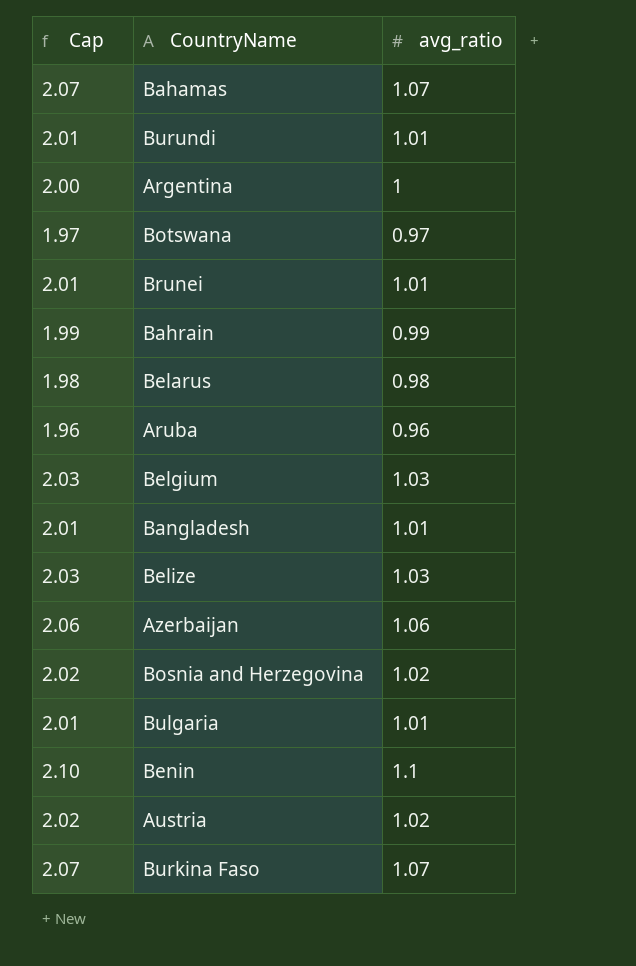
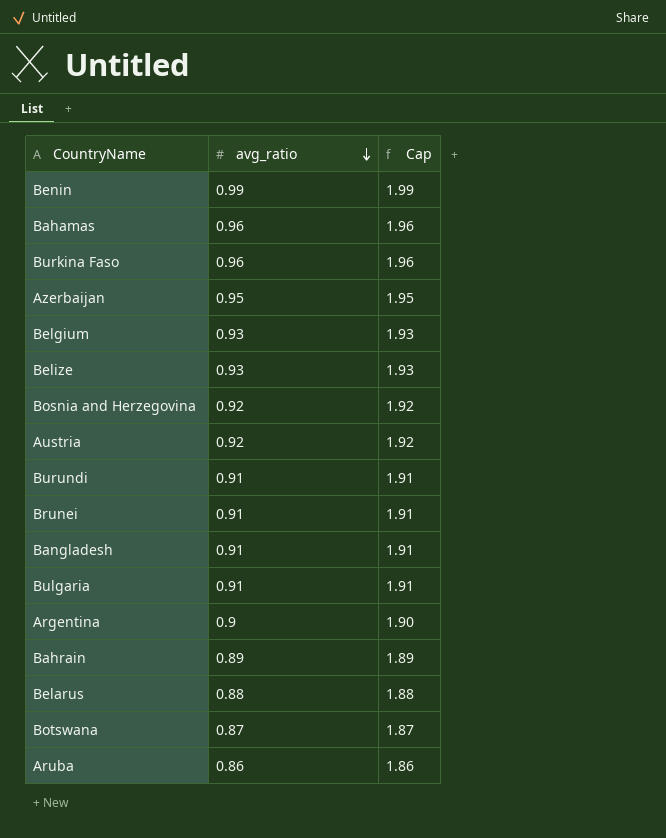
row order: none -> avg_ratio descending
column Cap | position: 1 -> 3
Benin | avg_ratio: 1.1 -> 0.99
Benin | Cap: 2.10 -> 1.99
Bahamas | avg_ratio: 1.07 -> 0.96
Bahamas | Cap: 2.07 -> 1.96
Burkina Faso | avg_ratio: 1.07 -> 0.96
Burkina Faso | Cap: 2.07 -> 1.96
Azerbaijan | avg_ratio: 1.06 -> 0.95
Azerbaijan | Cap: 2.06 -> 1.95
Belgium | avg_ratio: 1.03 -> 0.93
Belgium | Cap: 2.03 -> 1.93
Belize | avg_ratio: 1.03 -> 0.93
Belize | Cap: 2.03 -> 1.93
Bosnia and Herzegovina | avg_ratio: 1.02 -> 0.92
Bosnia and Herzegovina | Cap: 2.02 -> 1.92
Austria | avg_ratio: 1.02 -> 0.92
Austria | Cap: 2.02 -> 1.92
Burundi | avg_ratio: 1.01 -> 0.91
Burundi | Cap: 2.01 -> 1.91
Brunei | avg_ratio: 1.01 -> 0.91
Brunei | Cap: 2.01 -> 1.91
Bangladesh | avg_ratio: 1.01 -> 0.91
Bangladesh | Cap: 2.01 -> 1.91
Bulgaria | avg_ratio: 1.01 -> 0.91
Bulgaria | Cap: 2.01 -> 1.91
Argentina | avg_ratio: 1 -> 0.9
Argentina | Cap: 2.00 -> 1.90
Bahrain | avg_ratio: 0.99 -> 0.89
Bahrain | Cap: 1.99 -> 1.89
Belarus | avg_ratio: 0.98 -> 0.88
Belarus | Cap: 1.98 -> 1.88
Botswana | avg_ratio: 0.97 -> 0.87
Botswana | Cap: 1.97 -> 1.87
Aruba | avg_ratio: 0.96 -> 0.86
Aruba | Cap: 1.96 -> 1.86

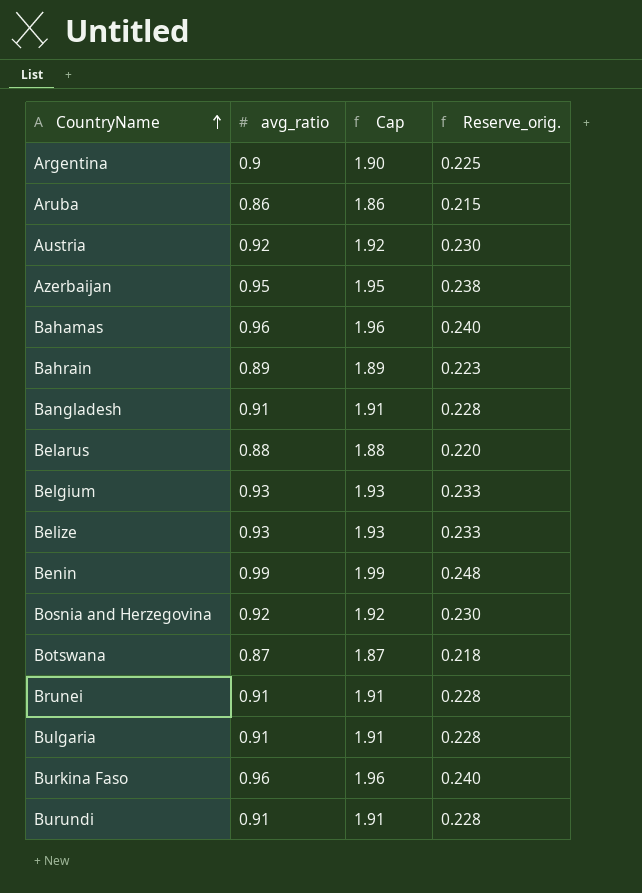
row order: avg_ratio descending -> CountryName ascending
column Reserve_orig. | formula: none -> [avg_ratio] * 0.25

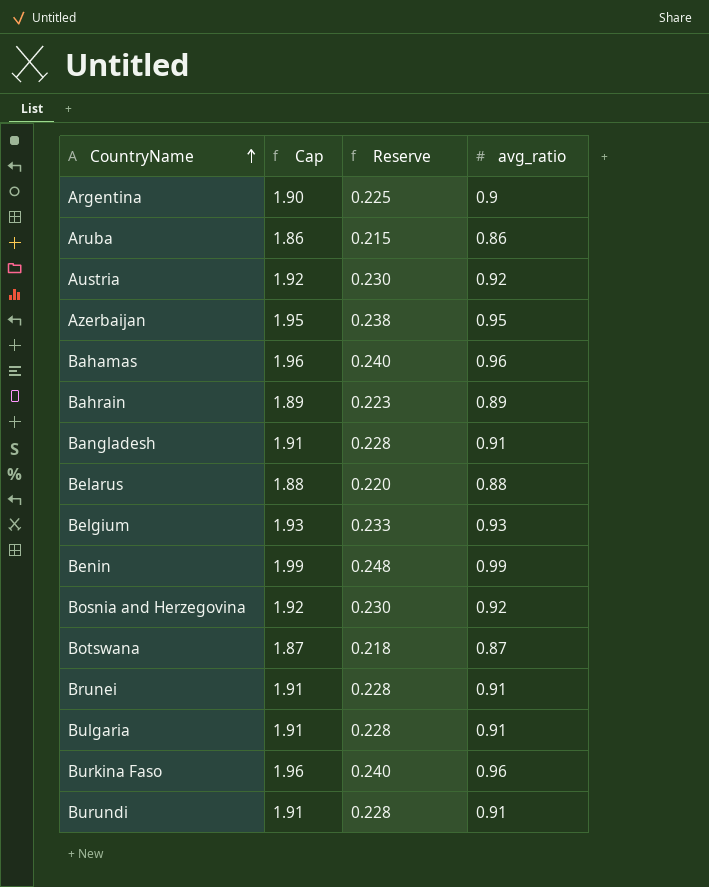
column name: Reserve_orig. -> Reserve
column avg_ratio | position: 2 -> 4
row Belize: 0.93 | 1.93 | 0.233 -> none

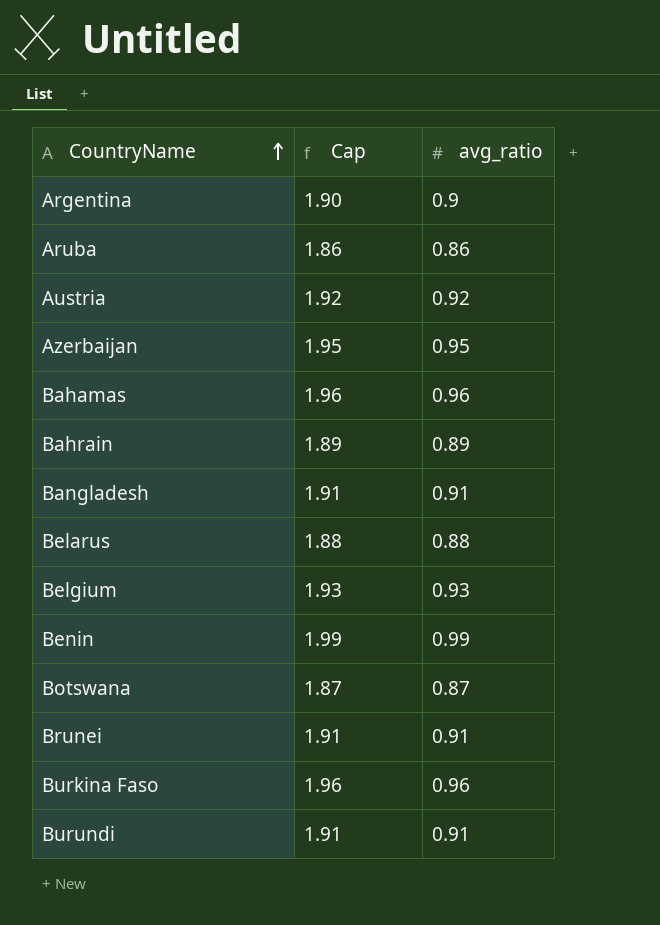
column Reserve | formula: [avg_ratio] * 0.25 -> none
row Bosnia and Herzegovina: 1.92 | 0.230 | 0.92 -> none
row Bulgaria: 1.91 | 0.228 | 0.91 -> none

